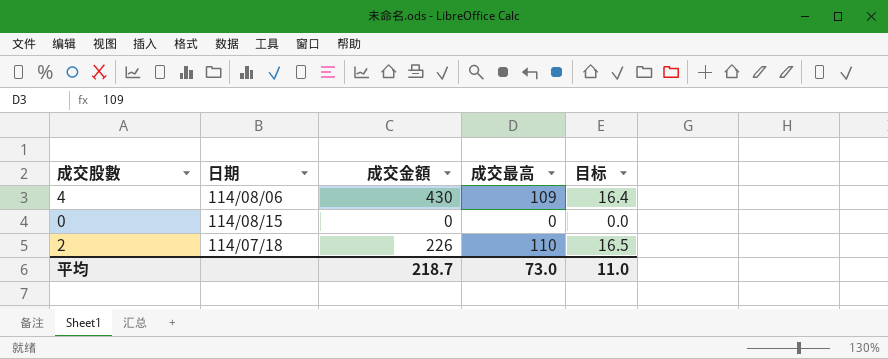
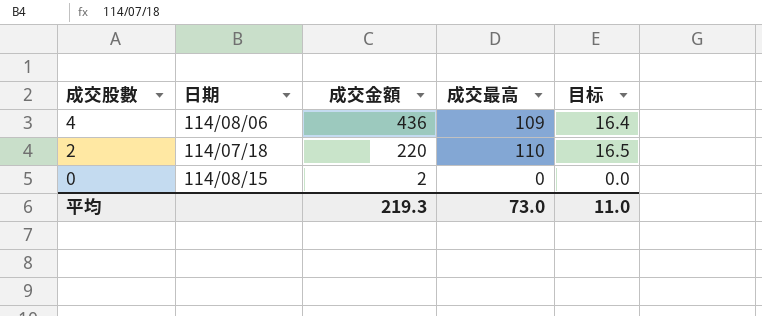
row order: none -> 成交股數 descending
4 | 成交金額: 430 -> 436
2 | 成交金額: 226 -> 220
0 | 成交金額: 0 -> 2
平均 | 成交金額: 218.7 -> 219.3

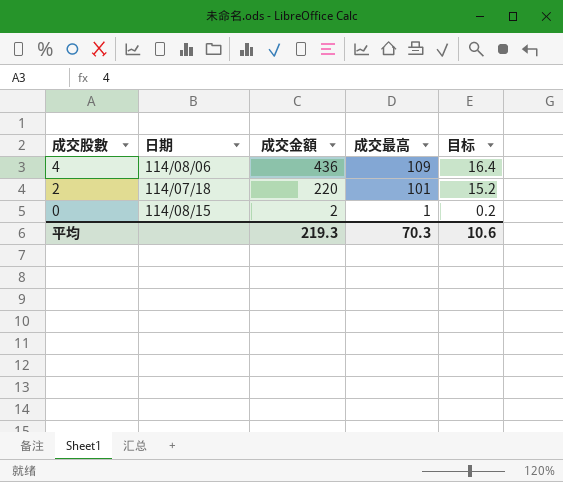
2 | 成交最高: 110 -> 101
2 | 目标: 16.5 -> 15.2
0 | 成交最高: 0 -> 1
0 | 目标: 0.0 -> 0.2
平均 | 成交最高: 73.0 -> 70.3
平均 | 目标: 11.0 -> 10.6

